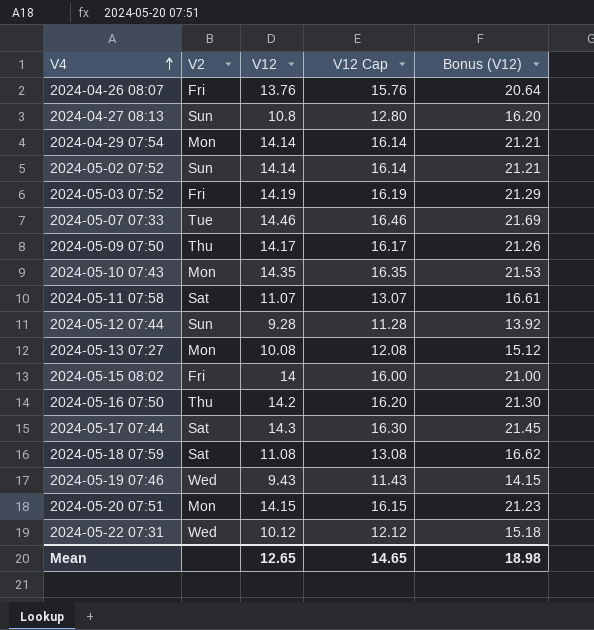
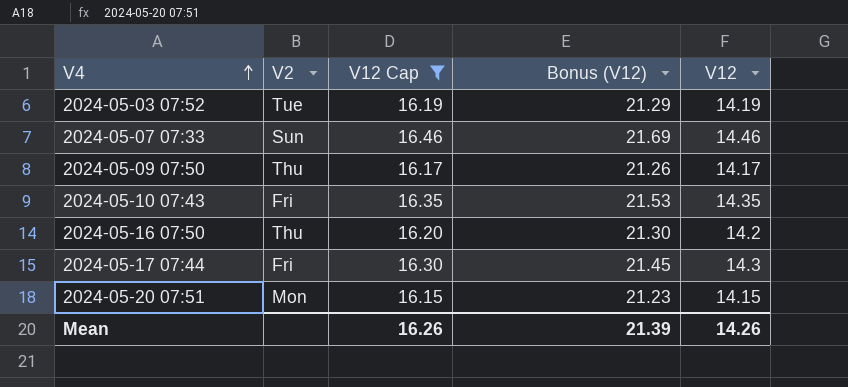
filter: none -> V12 Cap >= 16.15
column V12 | position: 3 -> 5
2024-05-03 07:52 | V2: Fri -> Tue
2024-05-07 07:33 | V2: Tue -> Sun
2024-05-10 07:43 | V2: Mon -> Fri
2024-05-17 07:44 | V2: Sat -> Fri
Mean | V12 Cap: 14.65 -> 16.26
Mean | Bonus (V12): 18.98 -> 21.39
Mean | V12: 12.65 -> 14.26

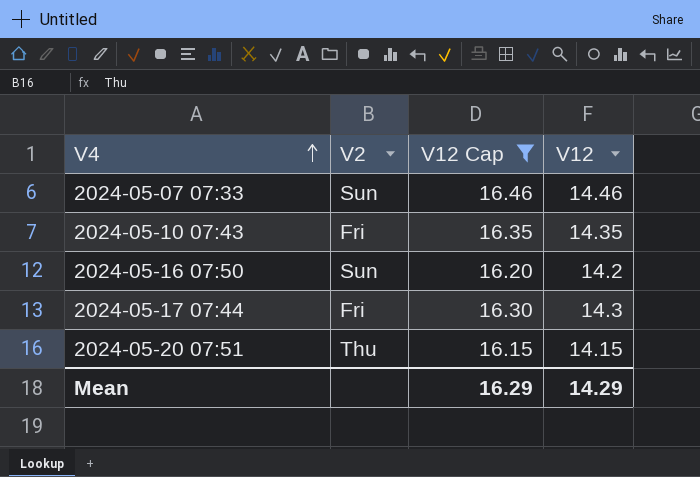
column Bonus (V12) | formula: [V12] * 1.5 -> none
row 2024-05-03 07:52: Tue | 16.19 | 21.29 | 14.19 -> none
row 2024-05-09 07:50: Thu | 16.17 | 21.26 | 14.17 -> none
2024-05-16 07:50 | V2: Thu -> Sun
2024-05-20 07:51 | V2: Mon -> Thu
Mean | V12 Cap: 16.26 -> 16.29
Mean | V12: 14.26 -> 14.29

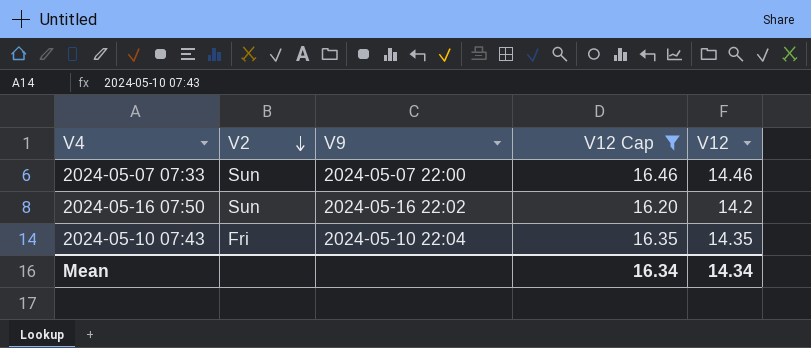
row order: V4 ascending -> V2 descending
column V9 | position: none -> 3
row 2024-05-17 07:44: Fri | 16.30 | 14.3 -> none
row 2024-05-20 07:51: Thu | 16.15 | 14.15 -> none
Mean | V12 Cap: 16.29 -> 16.34
Mean | V12: 14.29 -> 14.34

